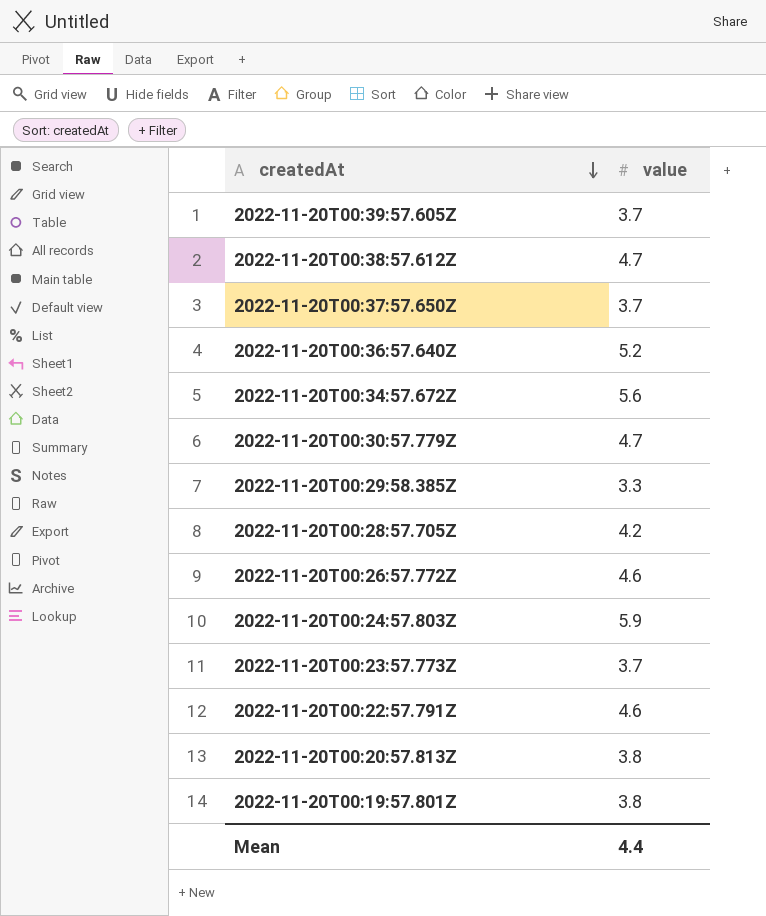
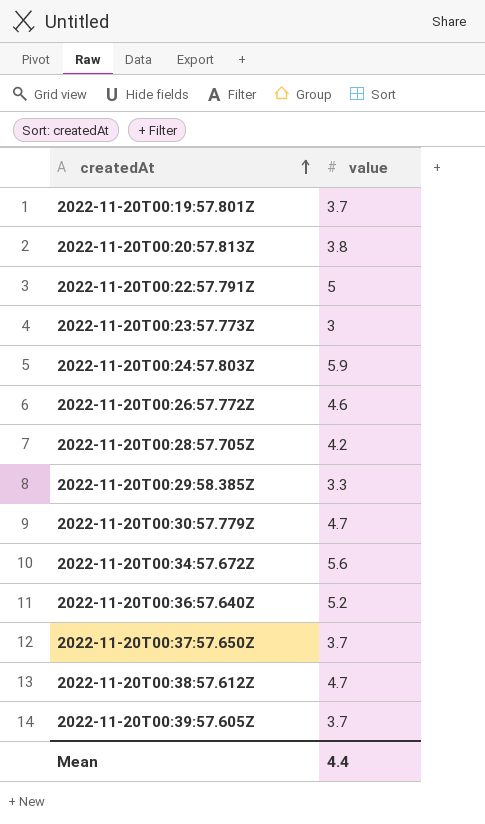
row order: createdAt descending -> createdAt ascending
2022-11-20T00:19:57.801Z | value: 3.8 -> 3.7
2022-11-20T00:22:57.791Z | value: 4.6 -> 5
2022-11-20T00:23:57.773Z | value: 3.7 -> 3

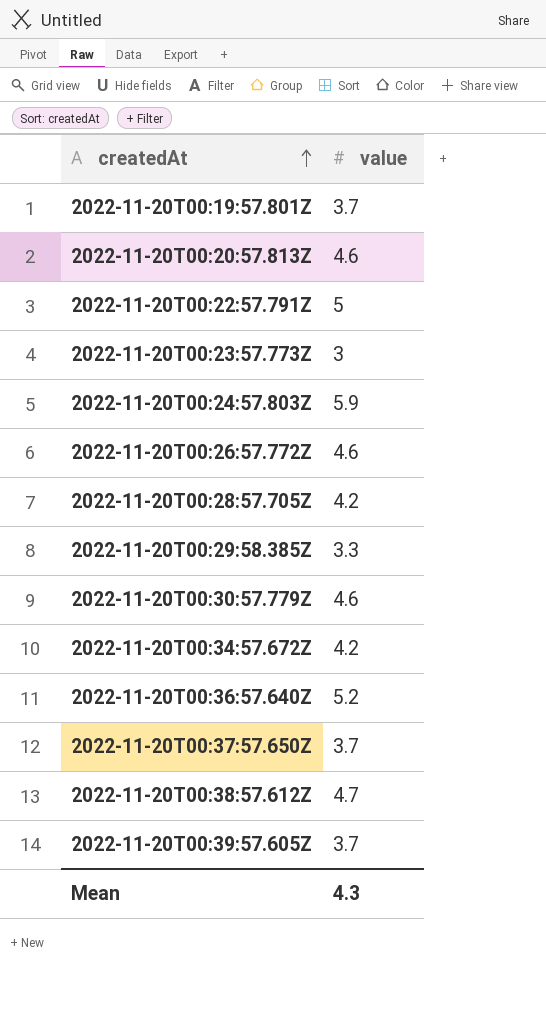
2022-11-20T00:20:57.813Z | value: 3.8 -> 4.6
2022-11-20T00:30:57.779Z | value: 4.7 -> 4.6
2022-11-20T00:34:57.672Z | value: 5.6 -> 4.2
Mean | value: 4.4 -> 4.3

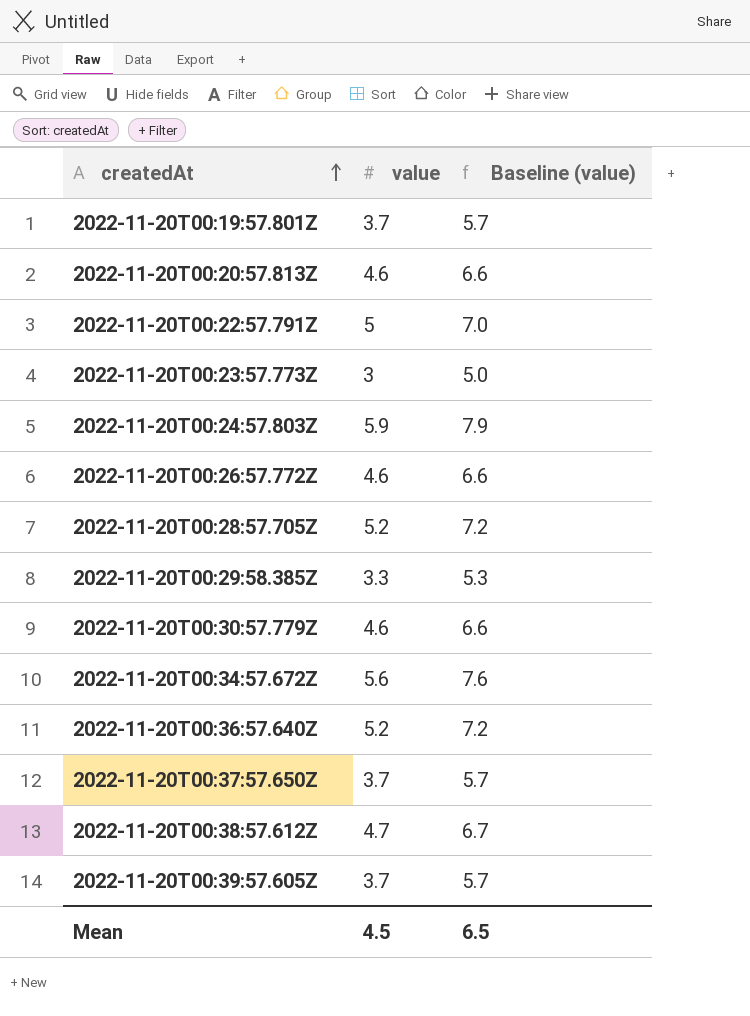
column Baseline (value) | formula: none -> [value] + 2
2022-11-20T00:28:57.705Z | value: 4.2 -> 5.2
2022-11-20T00:34:57.672Z | value: 4.2 -> 5.6
Mean | value: 4.3 -> 4.5

